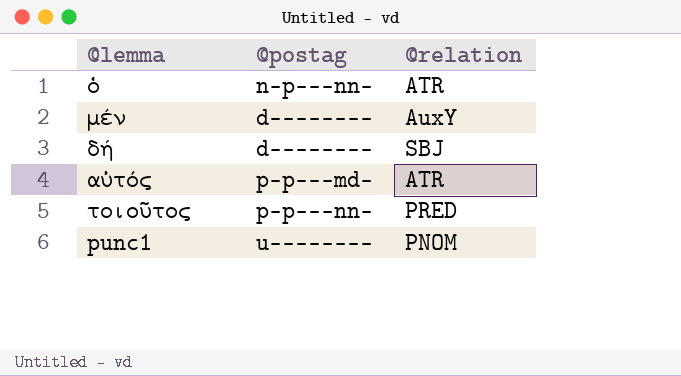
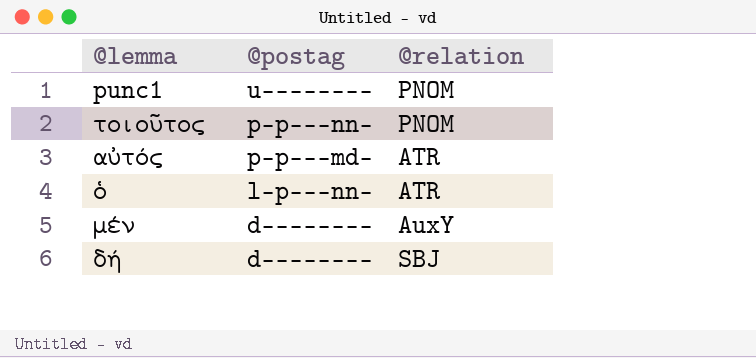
row order: none -> @postag descending
τοιοῦτος | @relation: PRED -> PNOM
ὁ | @postag: n-p---nn- -> l-p---nn-

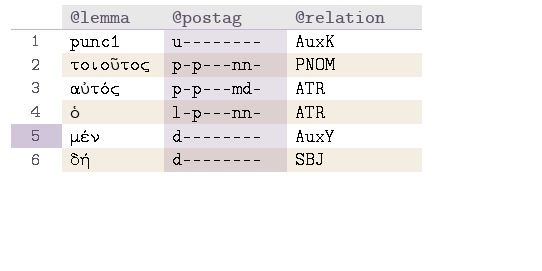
punc1 | @relation: PNOM -> AuxK

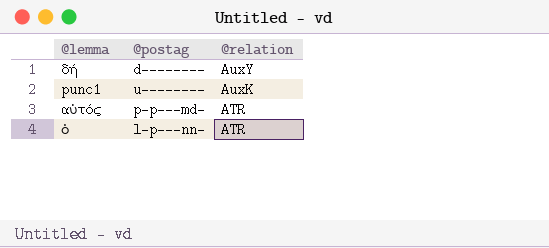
row order: @postag descending -> @relation descending
row τοιοῦτος: p-p---nn- | PNOM -> none
row μέν: d-------- | AuxY -> none
δή | @relation: SBJ -> AuxY

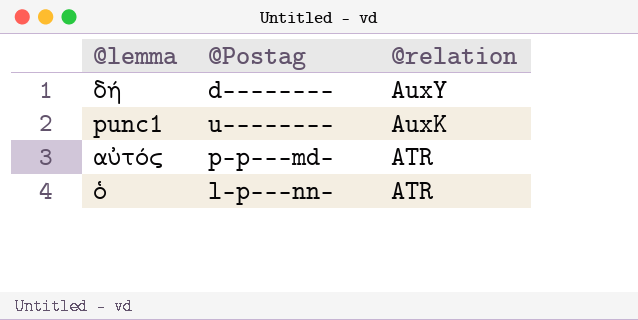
column name: @postag -> @Postag

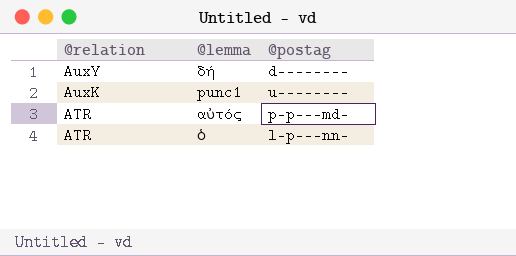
column @relation | position: 3 -> 1
column name: @Postag -> @postag

